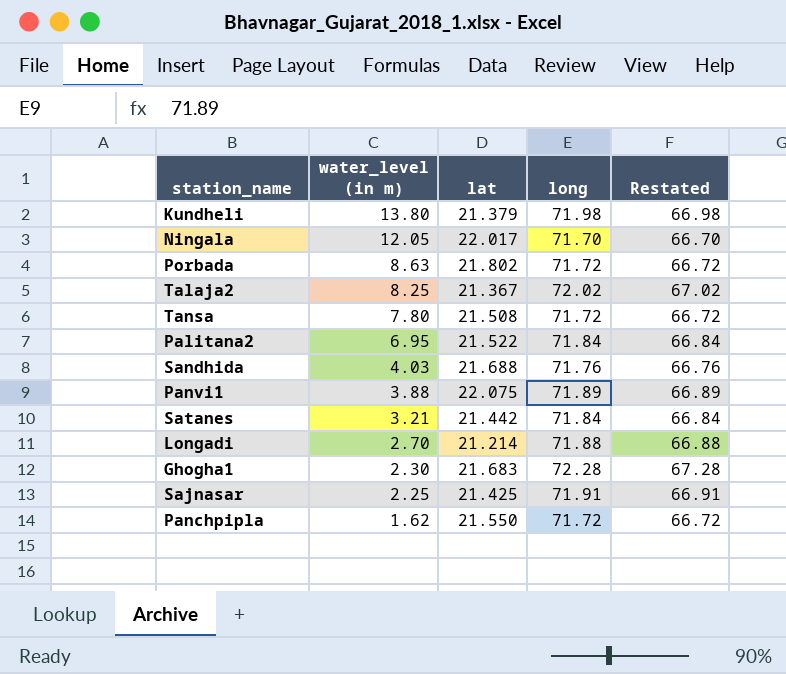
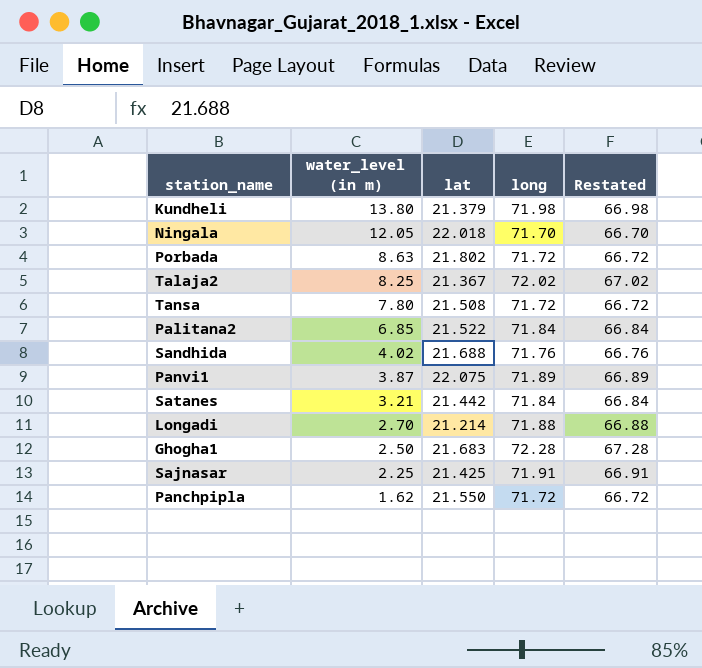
Ningala | lat: 22.017 -> 22.018
Palitana2 | water_level (in m): 6.95 -> 6.85
Sandhida | water_level (in m): 4.03 -> 4.02
Panvi1 | water_level (in m): 3.88 -> 3.87
Ghogha1 | water_level (in m): 2.30 -> 2.50

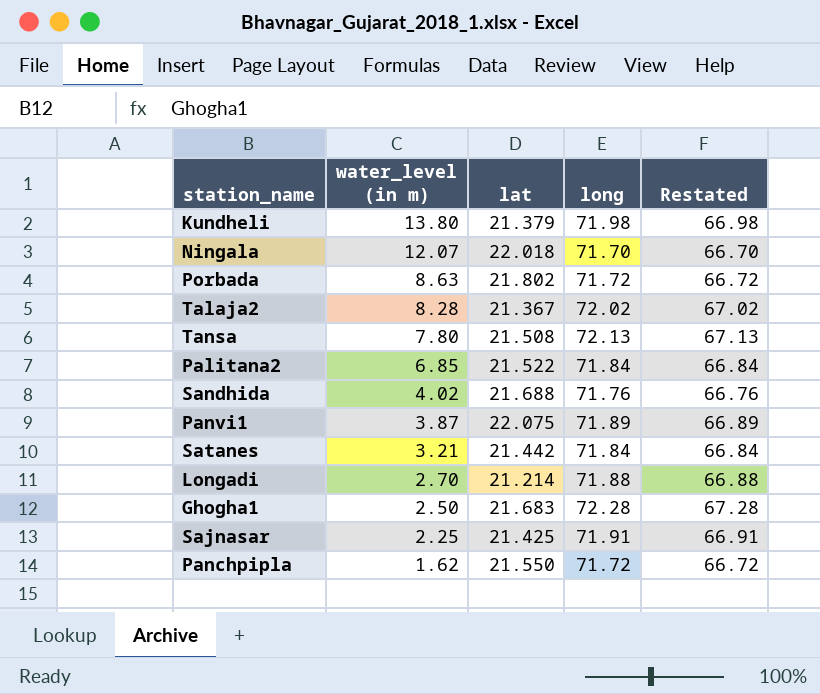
Ningala | water_level (in m): 12.05 -> 12.07
Talaja2 | water_level (in m): 8.25 -> 8.28
Tansa | long: 71.72 -> 72.13
Tansa | Restated: 66.72 -> 67.13

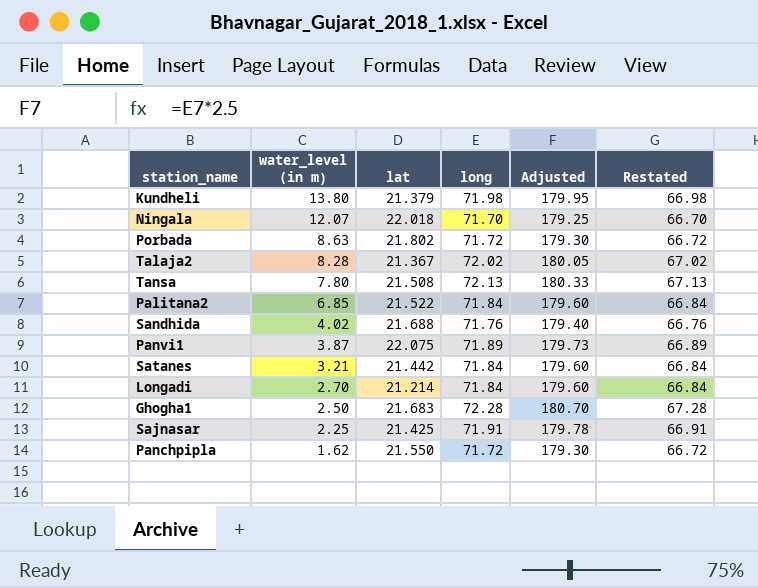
column Adjusted | formula: none -> [long] * 2.5
Longadi | long: 71.88 -> 71.84
Longadi | Restated: 66.88 -> 66.84

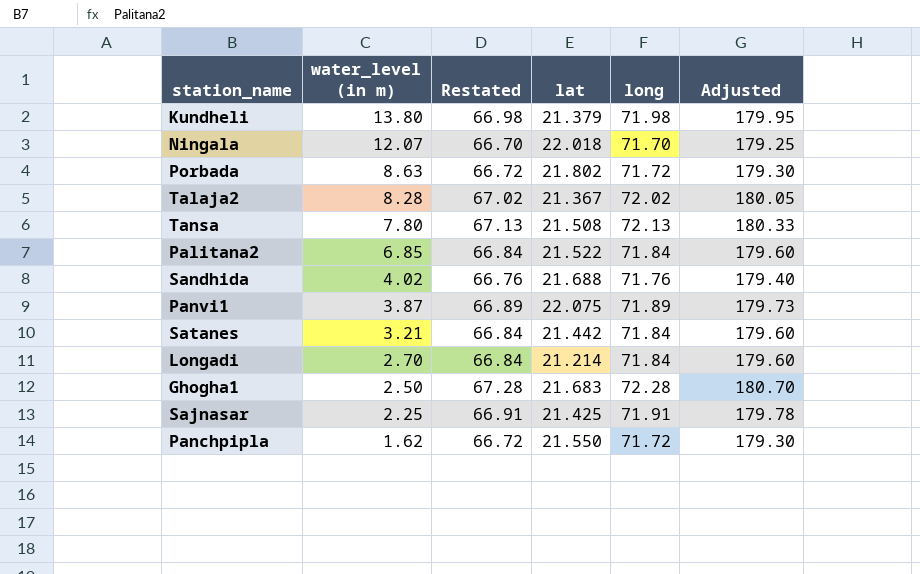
column Restated | position: 6 -> 3

